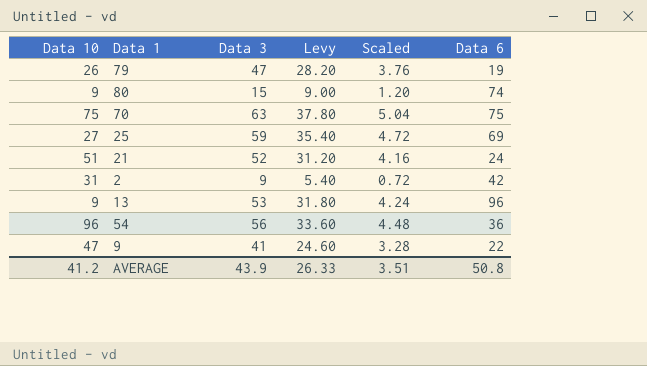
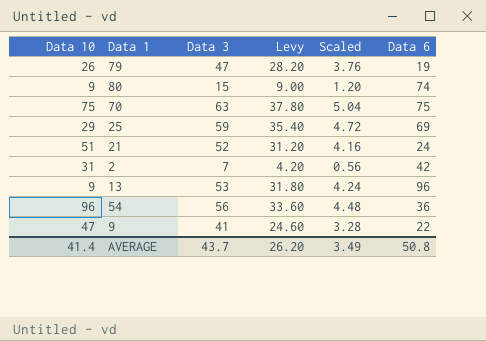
25 | Data 10: 27 -> 29
2 | Data 3: 9 -> 7
2 | Levy: 5.40 -> 4.20
2 | Scaled: 0.72 -> 0.56
AVERAGE | Data 10: 41.2 -> 41.4
AVERAGE | Data 3: 43.9 -> 43.7
AVERAGE | Levy: 26.33 -> 26.20
AVERAGE | Scaled: 3.51 -> 3.49

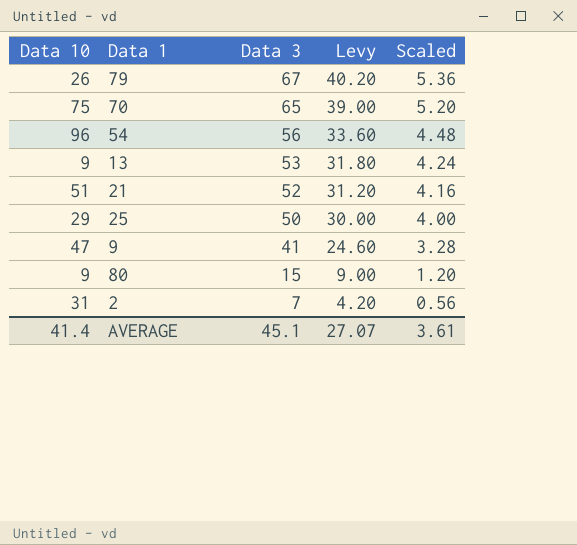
row order: none -> Data 3 descending
column Data 6 | position: 6 -> none
79 | Data 3: 47 -> 67
79 | Levy: 28.20 -> 40.20
79 | Scaled: 3.76 -> 5.36
70 | Data 3: 63 -> 65
70 | Levy: 37.80 -> 39.00
70 | Scaled: 5.04 -> 5.20
25 | Data 3: 59 -> 50
25 | Levy: 35.40 -> 30.00
25 | Scaled: 4.72 -> 4.00
AVERAGE | Data 3: 43.7 -> 45.1
AVERAGE | Levy: 26.20 -> 27.07
AVERAGE | Scaled: 3.49 -> 3.61

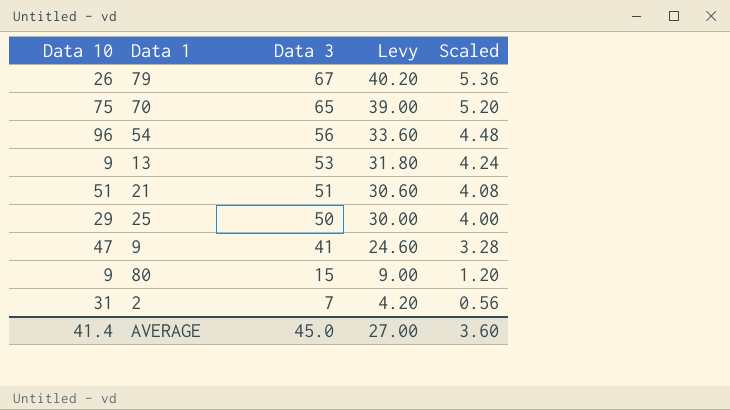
21 | Data 3: 52 -> 51
21 | Levy: 31.20 -> 30.60
21 | Scaled: 4.16 -> 4.08
AVERAGE | Data 3: 45.1 -> 45.0
AVERAGE | Levy: 27.07 -> 27.00
AVERAGE | Scaled: 3.61 -> 3.60

